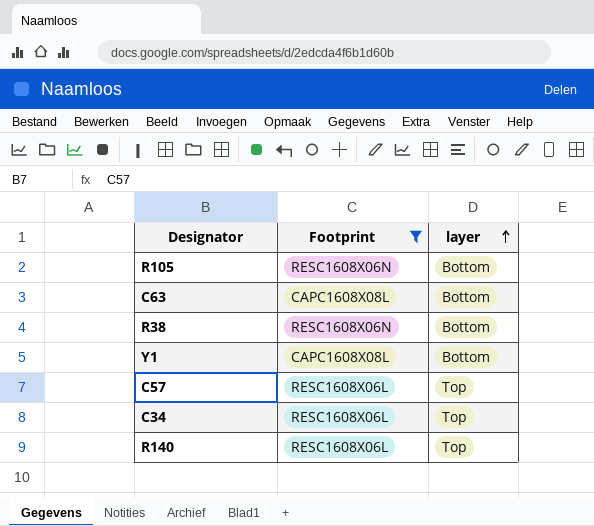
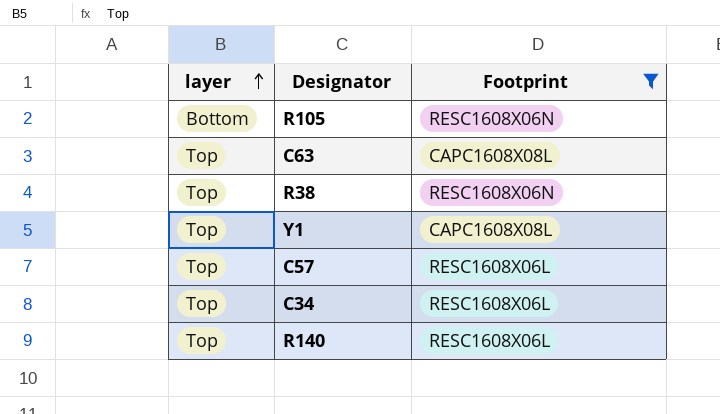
column layer | position: 3 -> 1
C63 | layer: Bottom -> Top
R38 | layer: Bottom -> Top
Y1 | layer: Bottom -> Top

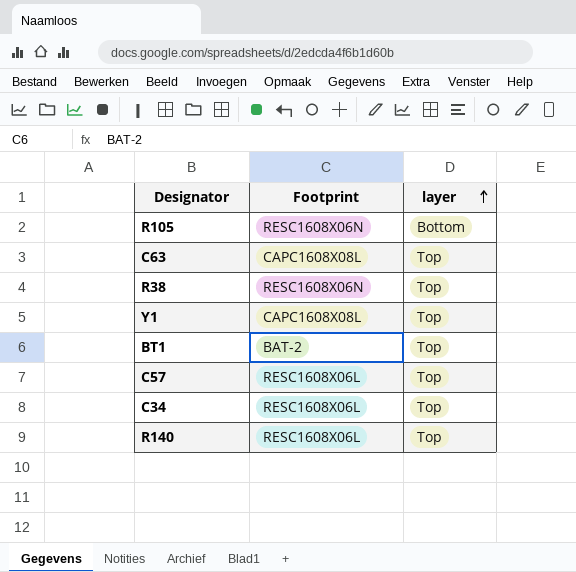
filter: Footprint != BAT-2 -> none
column layer | position: 1 -> 3

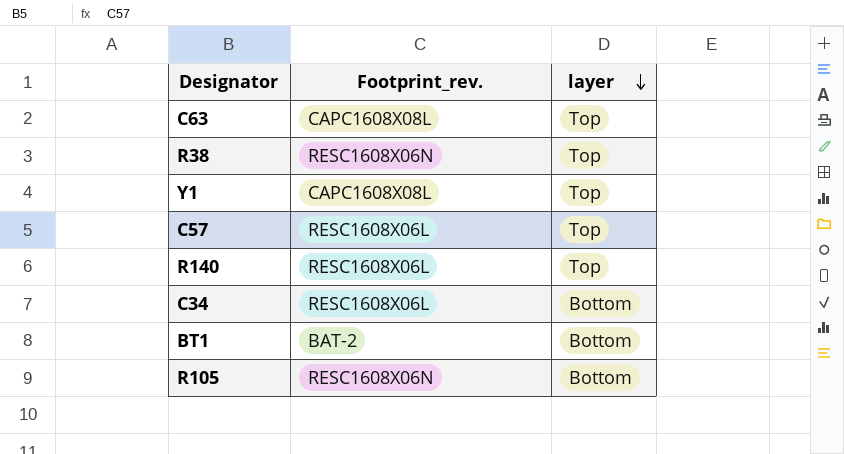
row order: layer ascending -> layer descending
column name: Footprint -> Footprint_rev.
C34 | layer: Top -> Bottom
BT1 | layer: Top -> Bottom

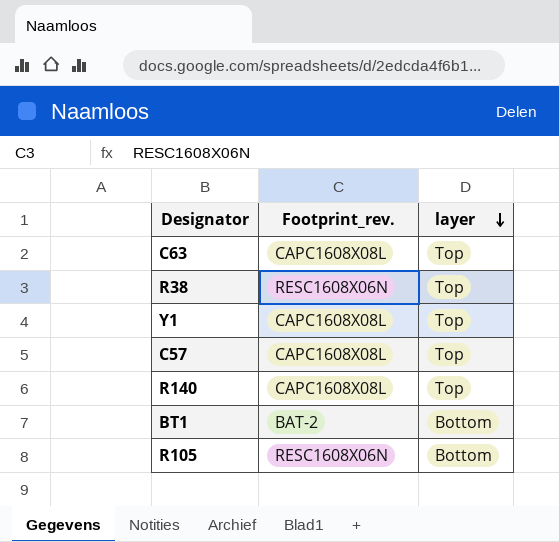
row C34: RESC1608X06L | Bottom -> none
C57 | Footprint_rev.: RESC1608X06L -> CAPC1608X08L
R140 | Footprint_rev.: RESC1608X06L -> CAPC1608X08L

